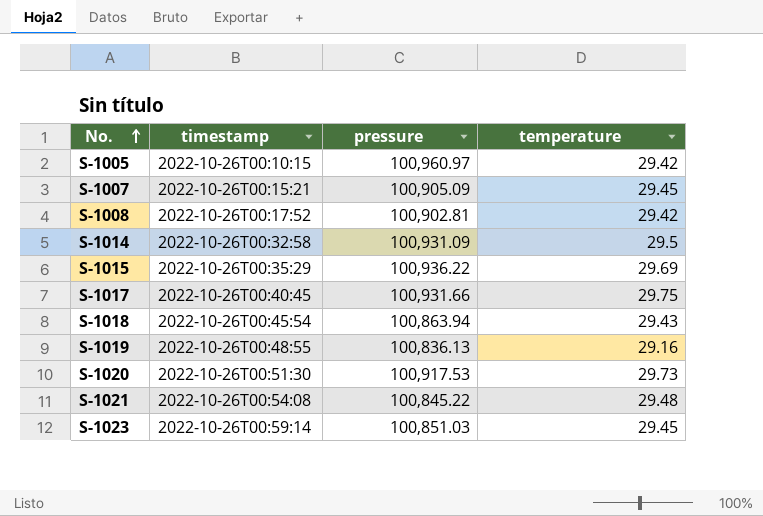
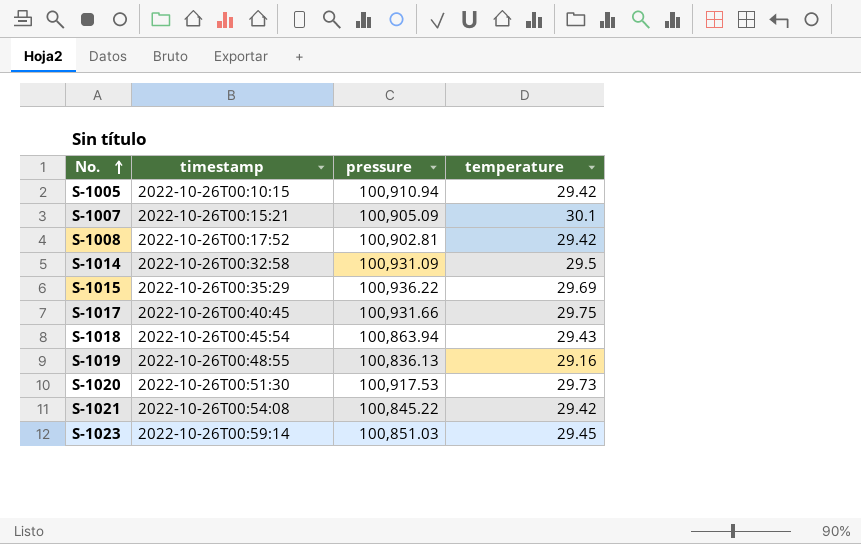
S-1005 | pressure: 100,960.97 -> 100,910.94
S-1007 | temperature: 29.45 -> 30.1
S-1021 | temperature: 29.48 -> 29.42

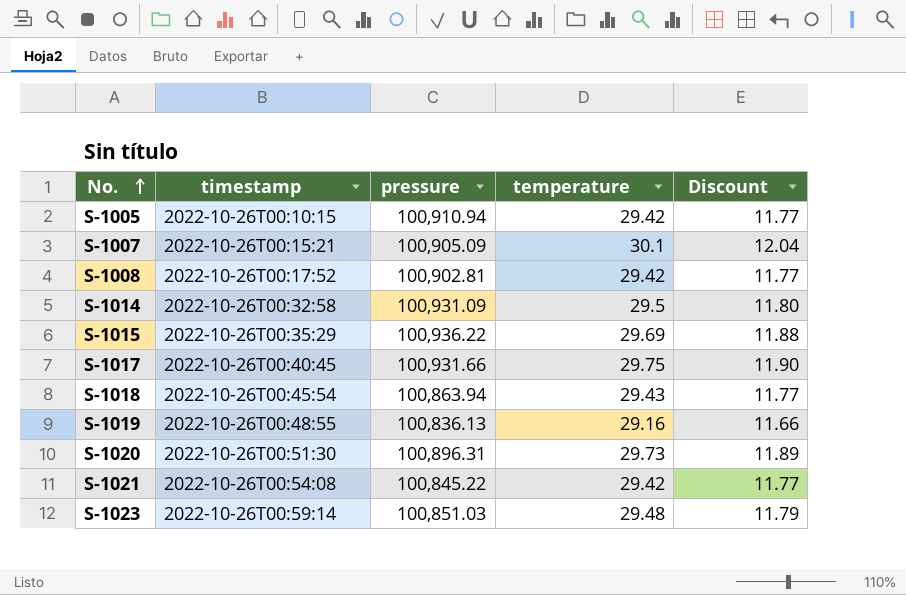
column Discount | formula: none -> [temperature] * 0.4
S-1020 | pressure: 100,917.53 -> 100,896.31
S-1023 | temperature: 29.45 -> 29.48

